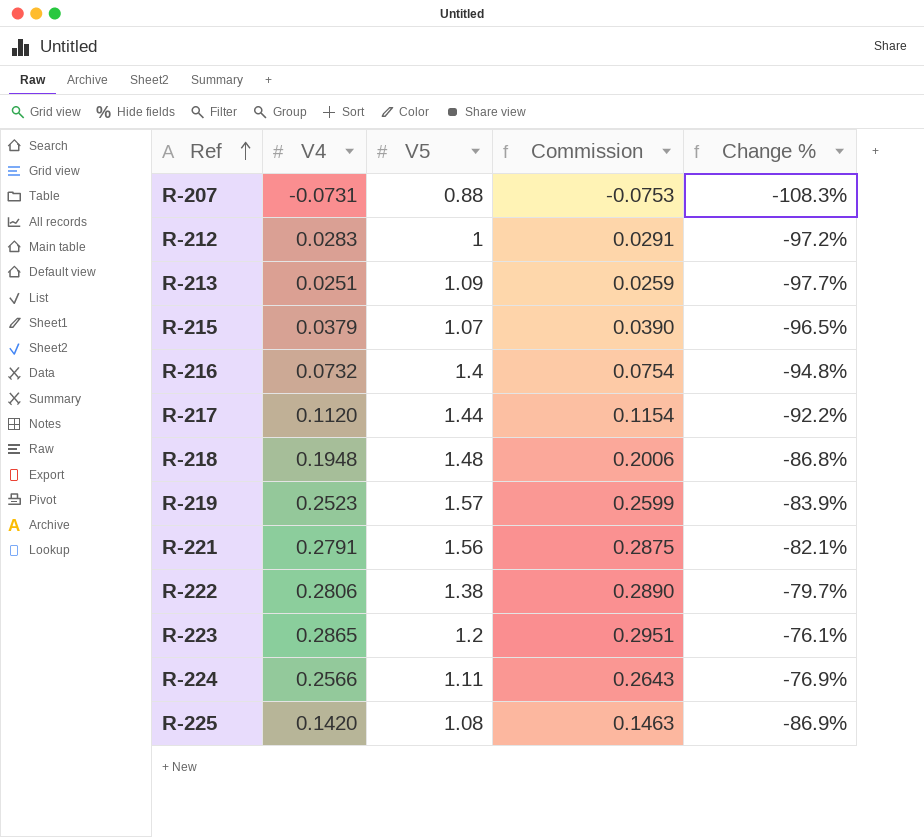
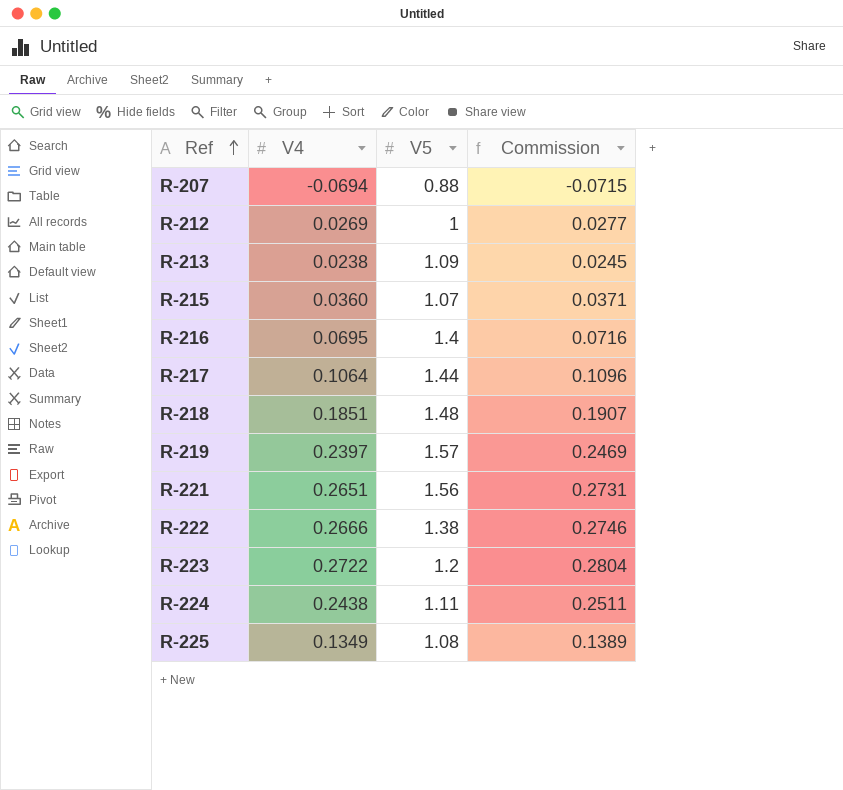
column Change % | formula: ([V4] - [V5]) / [V5] -> none
R-207 | V4: -0.0731 -> -0.0694
R-207 | Commission: -0.0753 -> -0.0715
R-212 | V4: 0.0283 -> 0.0269
R-212 | Commission: 0.0291 -> 0.0277
R-213 | V4: 0.0251 -> 0.0238
R-213 | Commission: 0.0259 -> 0.0245
R-215 | V4: 0.0379 -> 0.0360
R-215 | Commission: 0.0390 -> 0.0371
R-216 | V4: 0.0732 -> 0.0695
R-216 | Commission: 0.0754 -> 0.0716
R-217 | V4: 0.1120 -> 0.1064
R-217 | Commission: 0.1154 -> 0.1096
R-218 | V4: 0.1948 -> 0.1851
R-218 | Commission: 0.2006 -> 0.1907
R-219 | V4: 0.2523 -> 0.2397
R-219 | Commission: 0.2599 -> 0.2469
R-221 | V4: 0.2791 -> 0.2651
R-221 | Commission: 0.2875 -> 0.2731
R-222 | V4: 0.2806 -> 0.2666
R-222 | Commission: 0.2890 -> 0.2746
R-223 | V4: 0.2865 -> 0.2722
R-223 | Commission: 0.2951 -> 0.2804
R-224 | V4: 0.2566 -> 0.2438
R-224 | Commission: 0.2643 -> 0.2511
R-225 | V4: 0.1420 -> 0.1349
R-225 | Commission: 0.1463 -> 0.1389

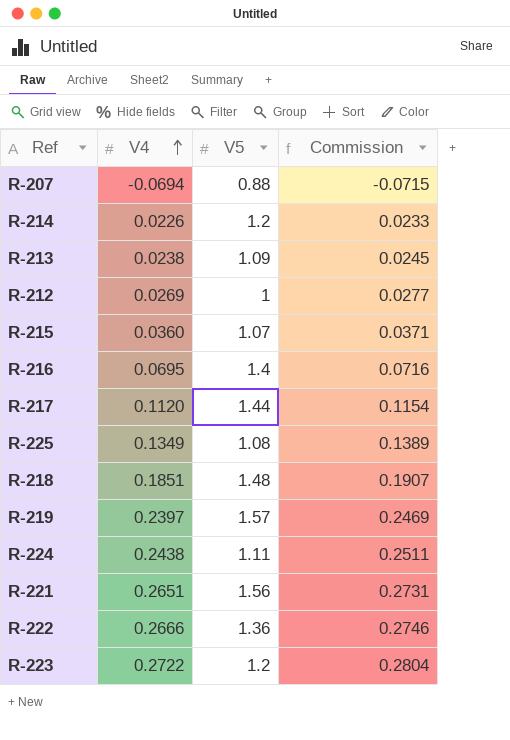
row order: Ref ascending -> V4 ascending
row R-214: none -> 0.0226 | 1.2 | 0.0233
R-217 | V4: 0.1064 -> 0.1120
R-217 | Commission: 0.1096 -> 0.1154
R-222 | V5: 1.38 -> 1.36

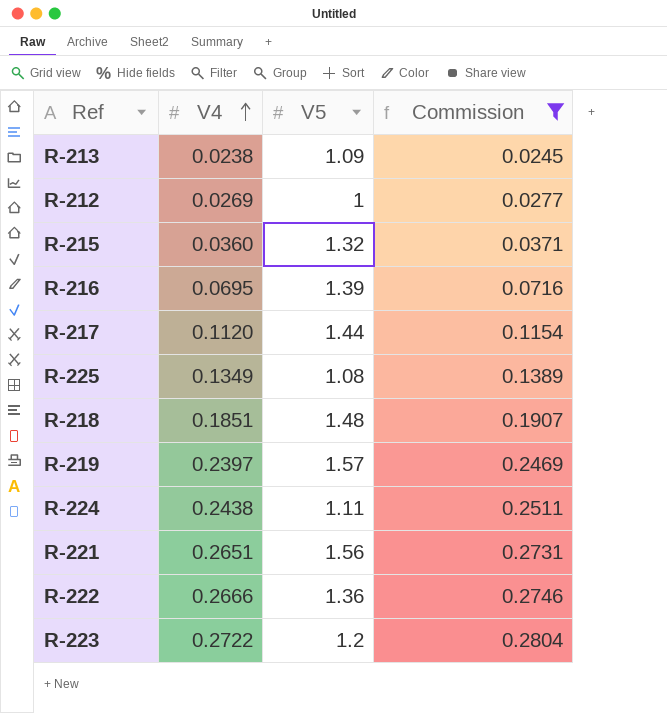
filter: none -> Commission >= 0.0245
R-215 | V5: 1.07 -> 1.32
R-216 | V5: 1.4 -> 1.39

